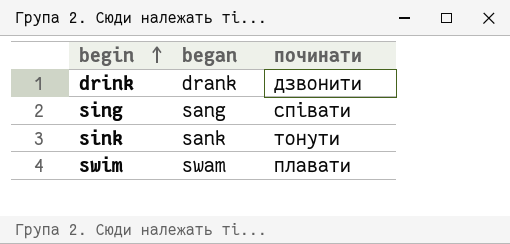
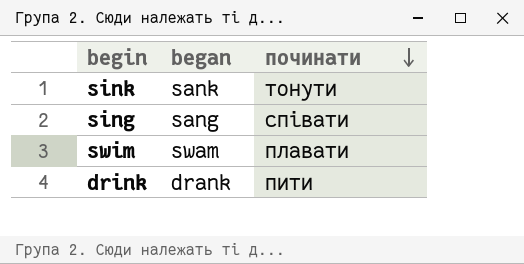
row order: begin ascending -> починати descending
drink | починати: дзвонити -> пити

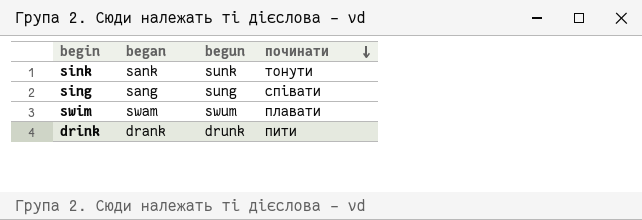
column begun | position: none -> 3

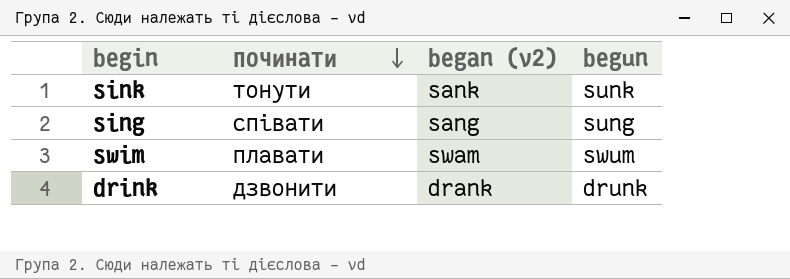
column починати | position: 4 -> 2
column name: began -> began (v2)
drink | починати: пити -> дзвонити

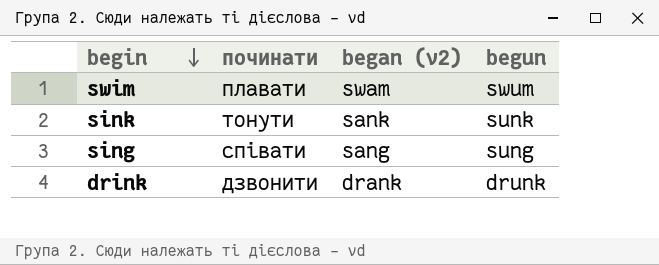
row order: починати descending -> begin descending

